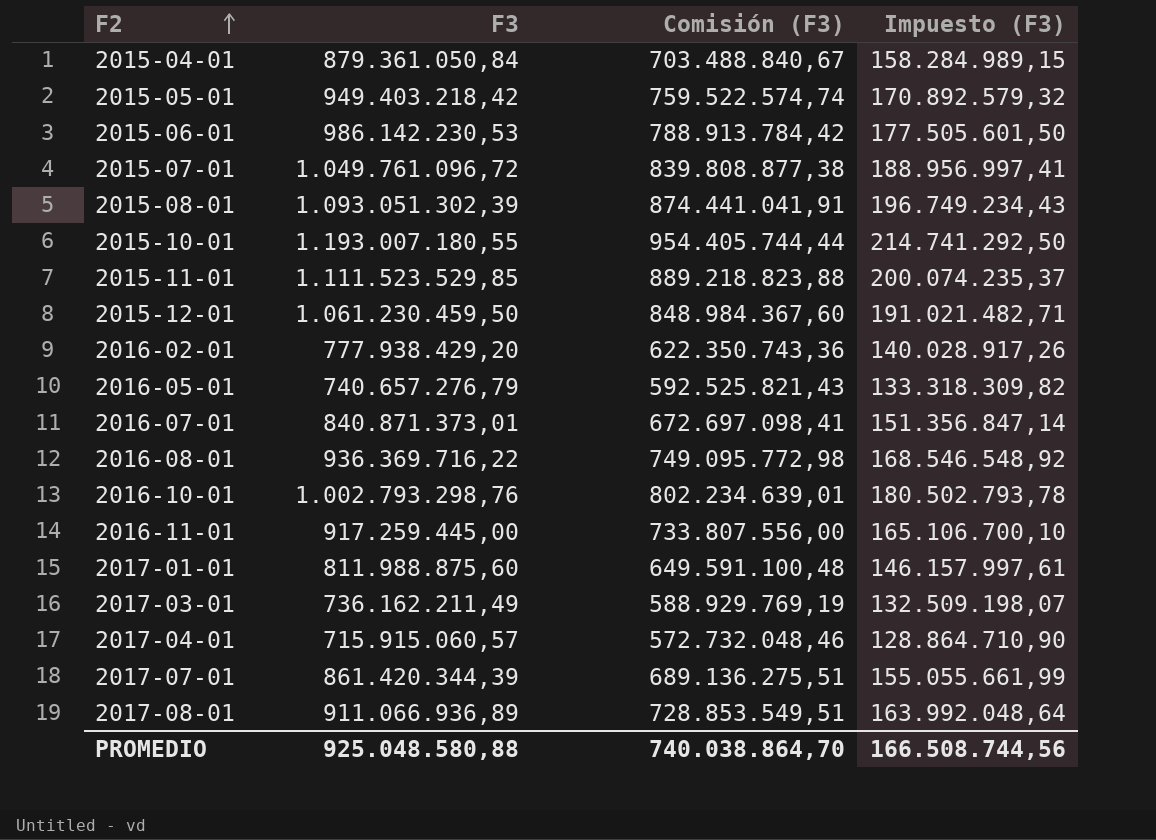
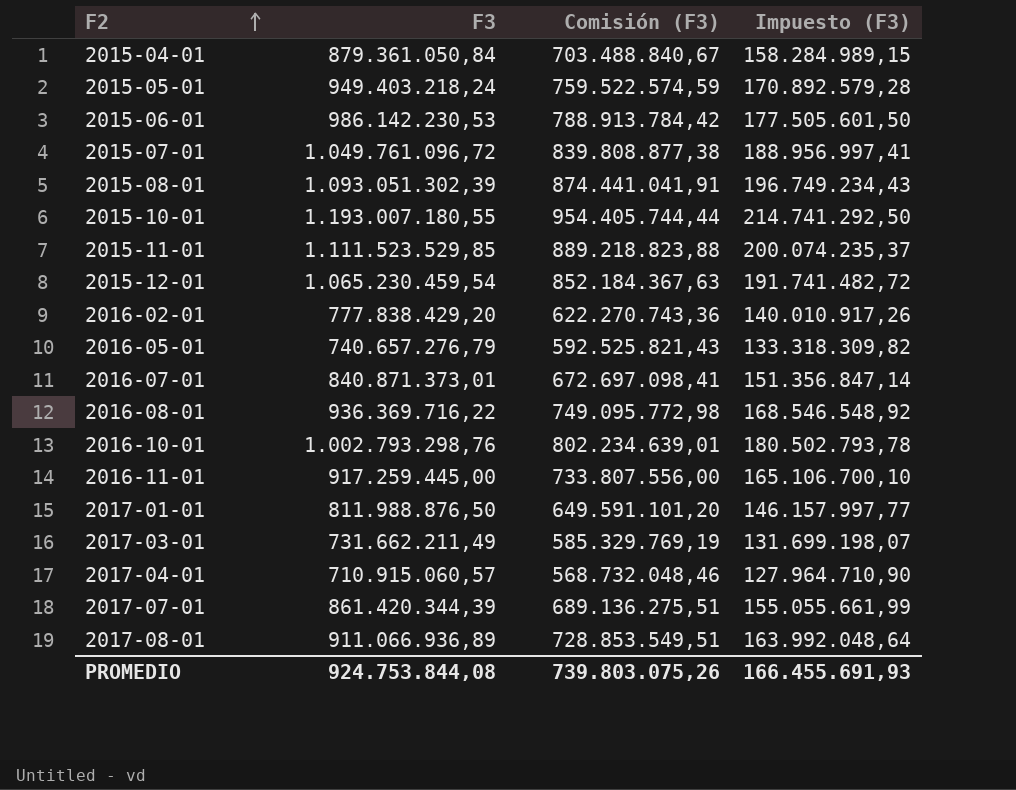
2015-05-01 | F3: 949.403.218,42 -> 949.403.218,24
2015-05-01 | Comisión (F3): 759.522.574,74 -> 759.522.574,59
2015-05-01 | Impuesto (F3): 170.892.579,32 -> 170.892.579,28
2015-12-01 | F3: 1.061.230.459,50 -> 1.065.230.459,54
2015-12-01 | Comisión (F3): 848.984.367,60 -> 852.184.367,63
2015-12-01 | Impuesto (F3): 191.021.482,71 -> 191.741.482,72
2016-02-01 | F3: 777.938.429,20 -> 777.838.429,20
2016-02-01 | Comisión (F3): 622.350.743,36 -> 622.270.743,36
2016-02-01 | Impuesto (F3): 140.028.917,26 -> 140.010.917,26
2017-01-01 | F3: 811.988.875,60 -> 811.988.876,50
2017-01-01 | Comisión (F3): 649.591.100,48 -> 649.591.101,20
2017-01-01 | Impuesto (F3): 146.157.997,61 -> 146.157.997,77
2017-03-01 | F3: 736.162.211,49 -> 731.662.211,49
2017-03-01 | Comisión (F3): 588.929.769,19 -> 585.329.769,19
2017-03-01 | Impuesto (F3): 132.509.198,07 -> 131.699.198,07
2017-04-01 | F3: 715.915.060,57 -> 710.915.060,57
2017-04-01 | Comisión (F3): 572.732.048,46 -> 568.732.048,46
2017-04-01 | Impuesto (F3): 128.864.710,90 -> 127.964.710,90
PROMEDIO | F3: 925.048.580,88 -> 924.753.844,08
PROMEDIO | Comisión (F3): 740.038.864,70 -> 739.803.075,26
PROMEDIO | Impuesto (F3): 166.508.744,56 -> 166.455.691,93

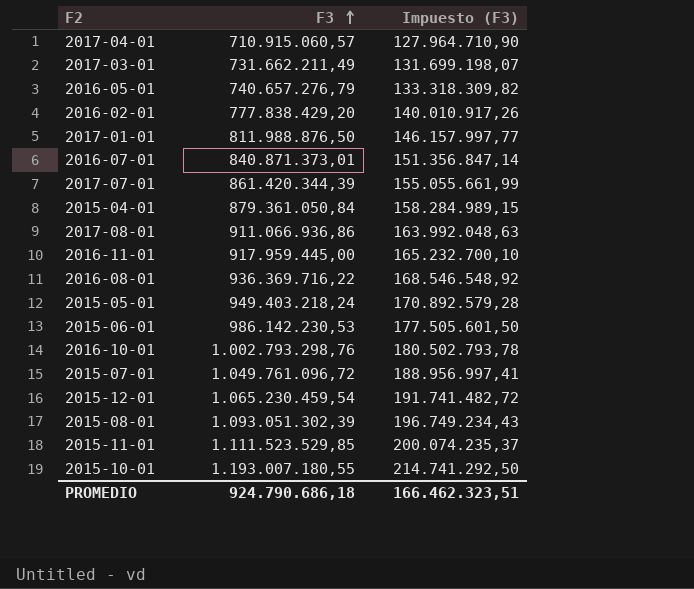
row order: F2 ascending -> F3 ascending
column Comisión (F3) | formula: [F3] * 0,8 -> none
2017-08-01 | F3: 911.066.936,89 -> 911.066.936,86
2017-08-01 | Impuesto (F3): 163.992.048,64 -> 163.992.048,63
2016-11-01 | F3: 917.259.445,00 -> 917.959.445,00
2016-11-01 | Impuesto (F3): 165.106.700,10 -> 165.232.700,10
PROMEDIO | F3: 924.753.844,08 -> 924.790.686,18
PROMEDIO | Impuesto (F3): 166.455.691,93 -> 166.462.323,51

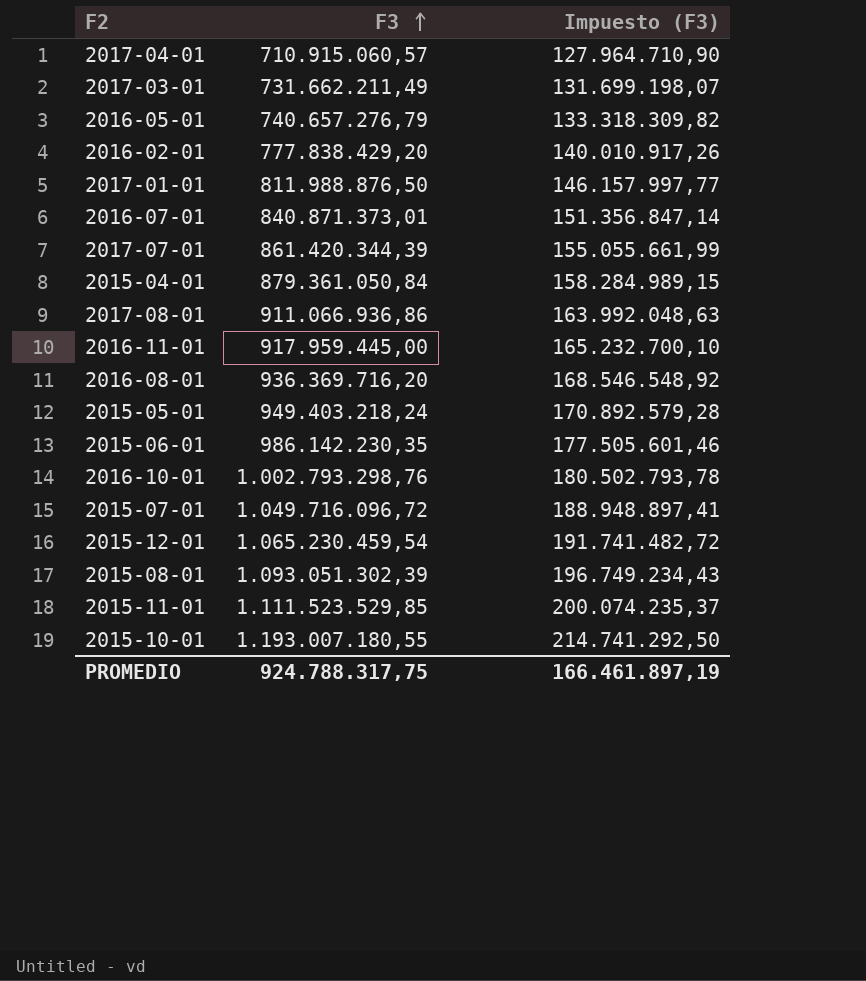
2016-08-01 | F3: 936.369.716,22 -> 936.369.716,20
2015-06-01 | F3: 986.142.230,53 -> 986.142.230,35
2015-06-01 | Impuesto (F3): 177.505.601,50 -> 177.505.601,46
2015-07-01 | F3: 1.049.761.096,72 -> 1.049.716.096,72
2015-07-01 | Impuesto (F3): 188.956.997,41 -> 188.948.897,41
PROMEDIO | F3: 924.790.686,18 -> 924.788.317,75
PROMEDIO | Impuesto (F3): 166.462.323,51 -> 166.461.897,19

